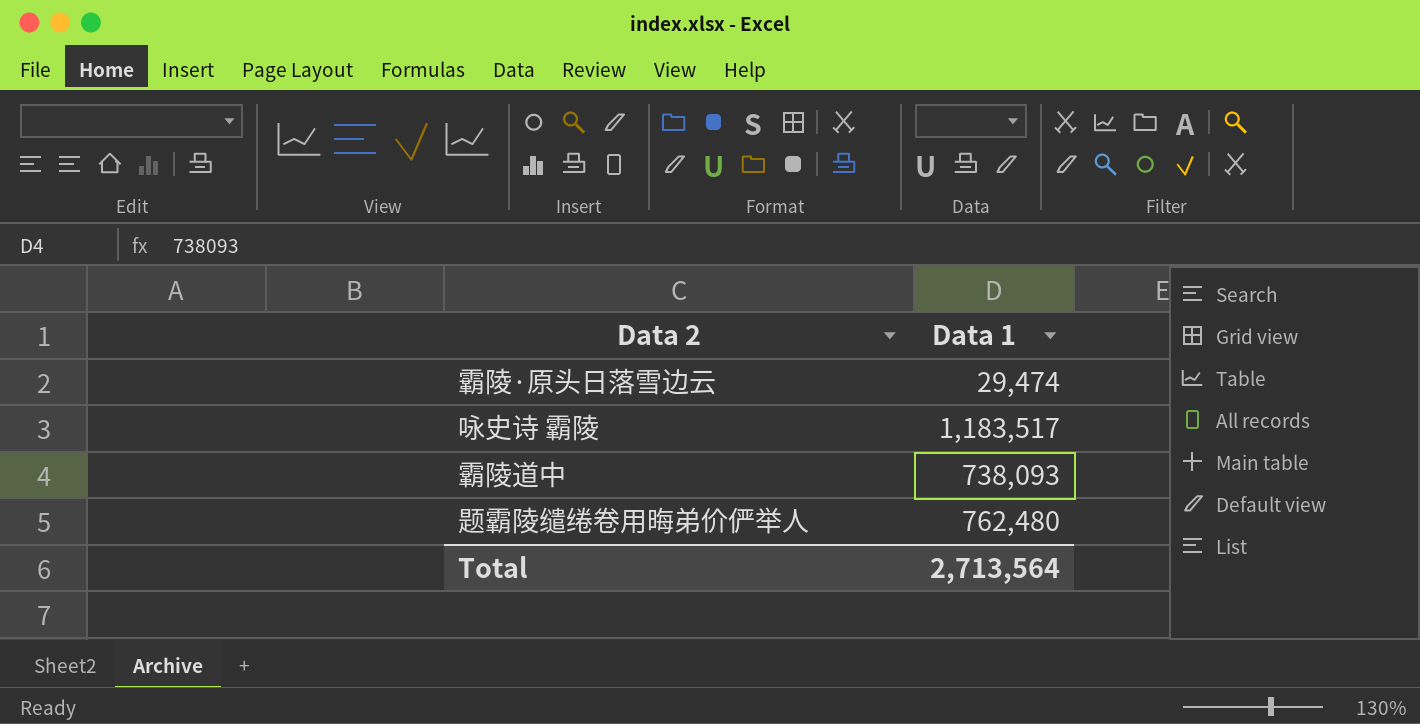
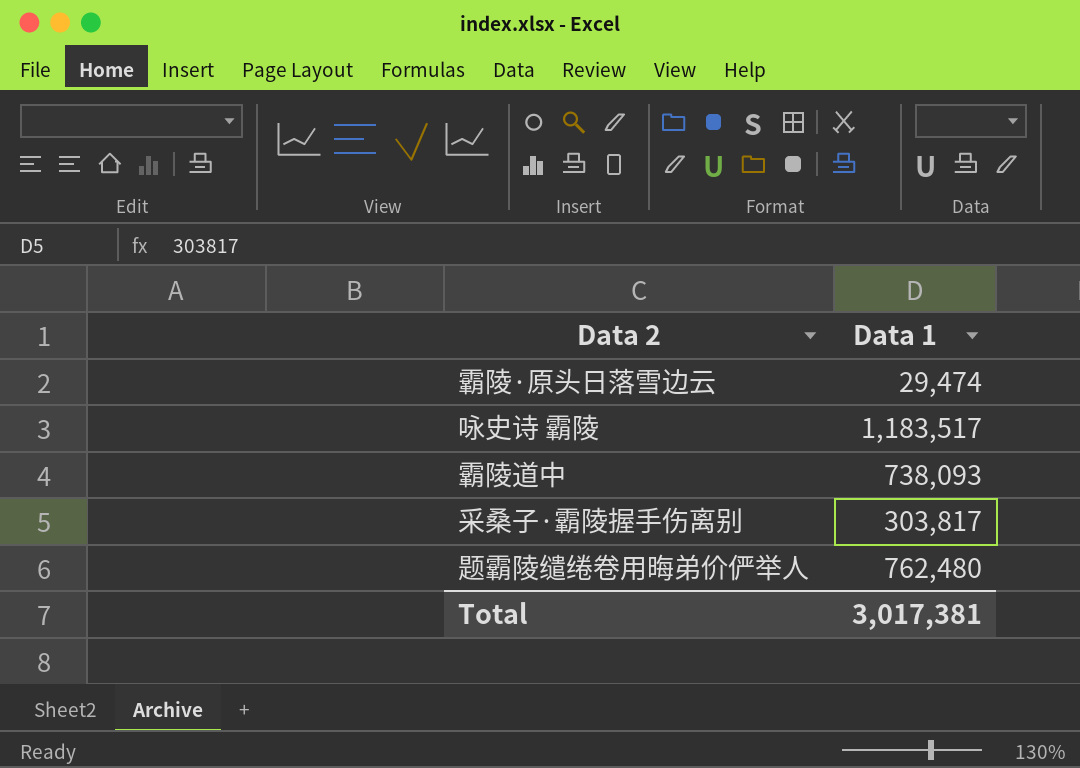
row 采桑子·霸陵握手伤离别: none -> 303,817
Total | Data 1: 2,713,564 -> 3,017,381

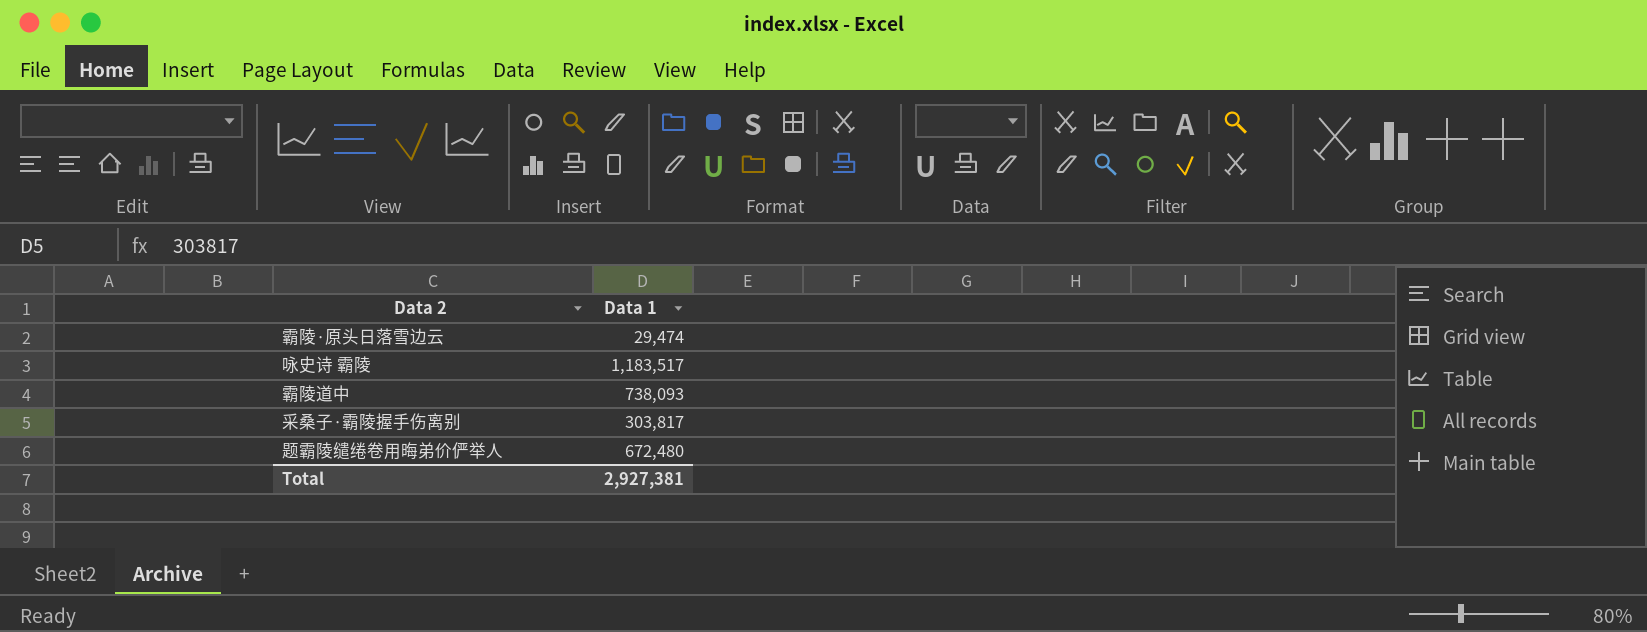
题霸陵缱绻卷用晦弟价俨举人 | Data 1: 762,480 -> 672,480
Total | Data 1: 3,017,381 -> 2,927,381

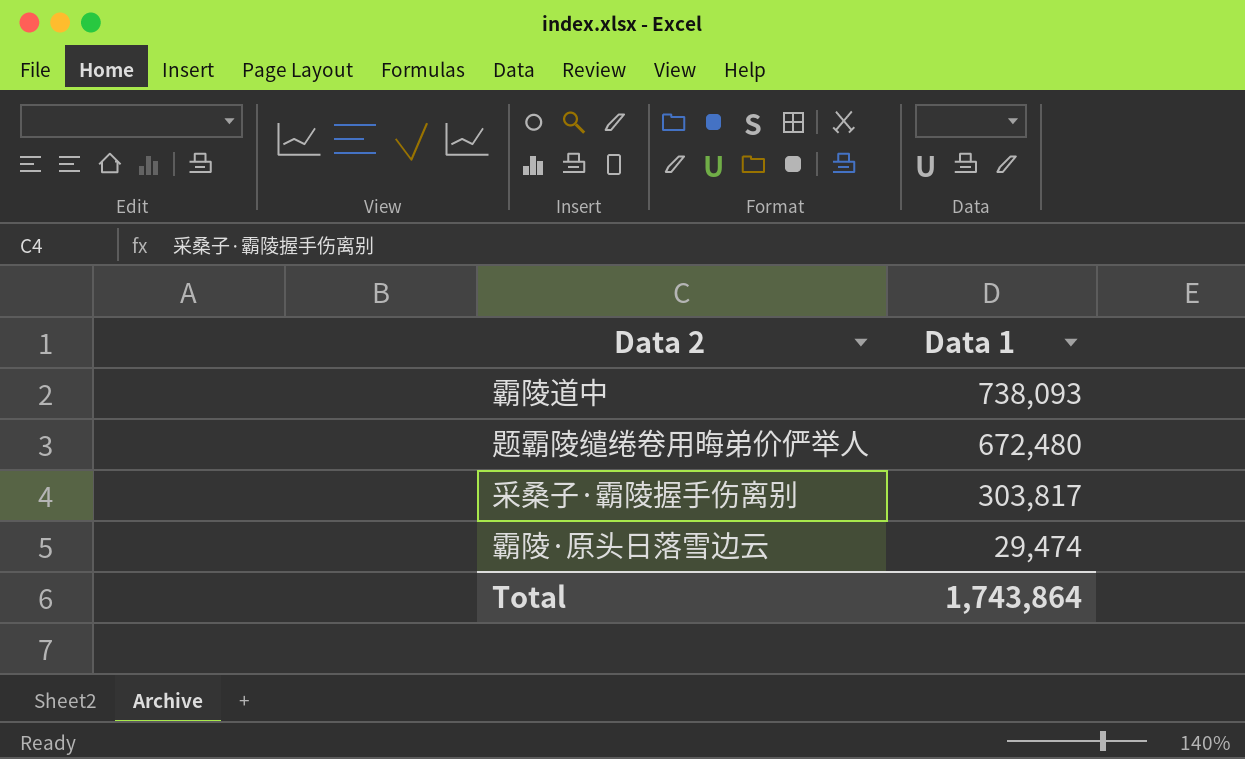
row order: none -> Data 1 descending
row 咏史诗 霸陵: 1,183,517 -> none
Total | Data 1: 2,927,381 -> 1,743,864

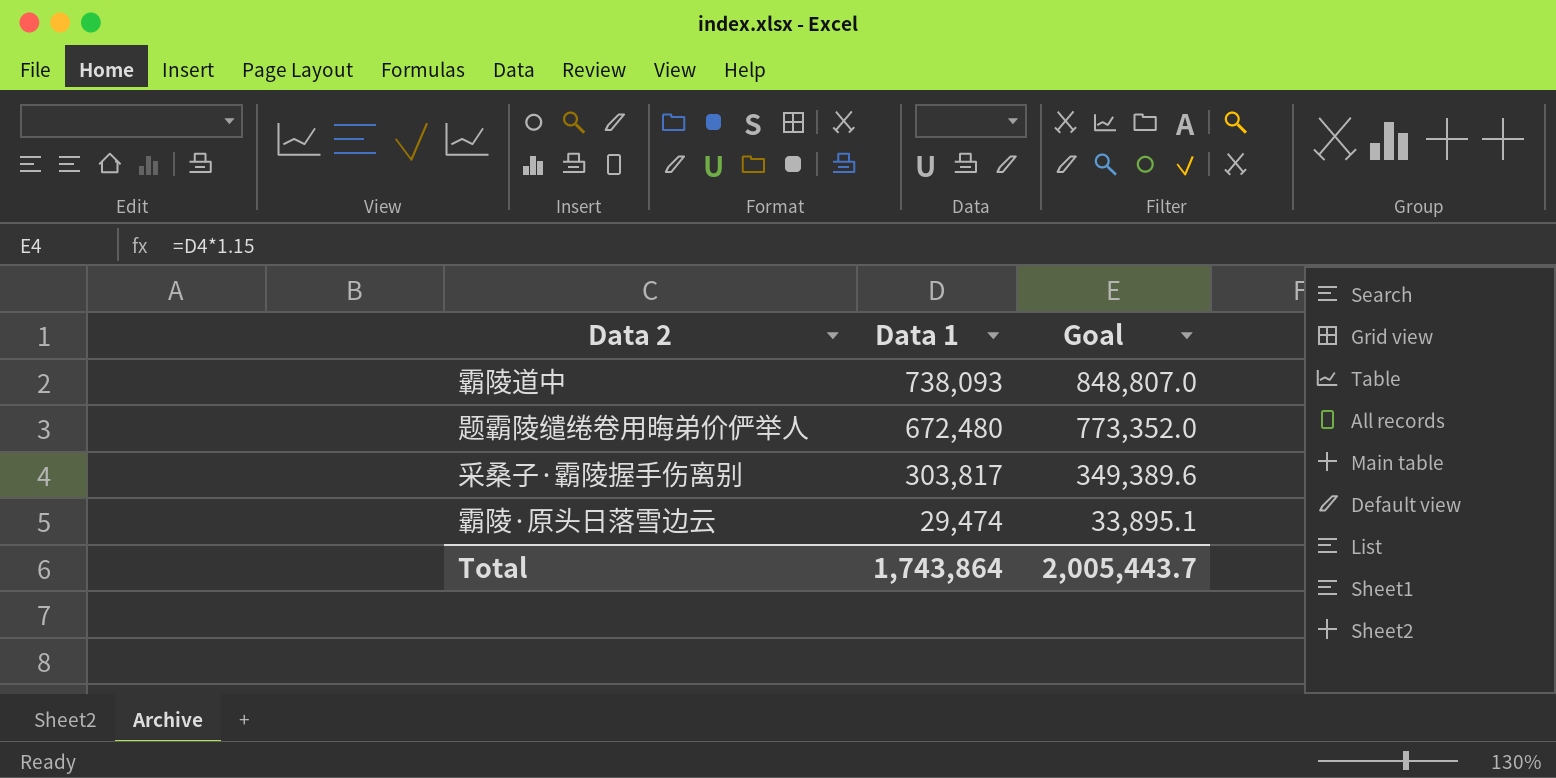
column Goal | formula: none -> [Data 1] * 1.15

